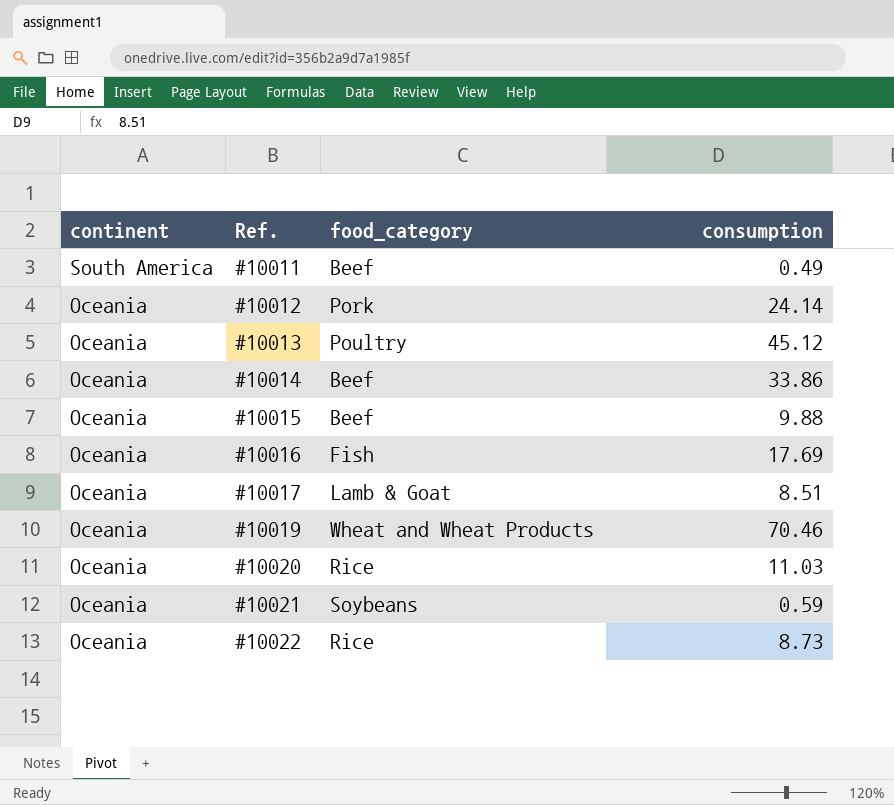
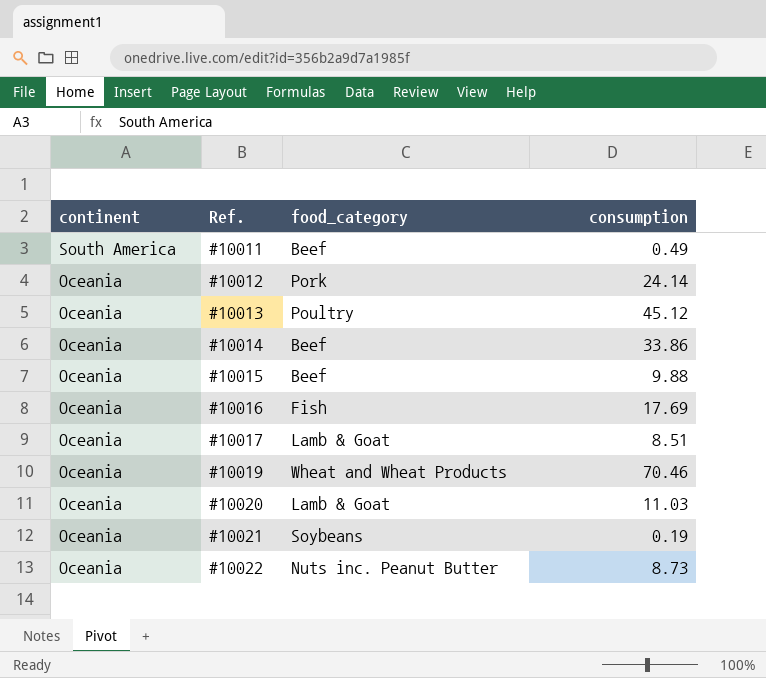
#10020 | food_category: Rice -> Lamb & Goat
#10021 | consumption: 0.59 -> 0.19
#10022 | food_category: Rice -> Nuts inc. Peanut Butter

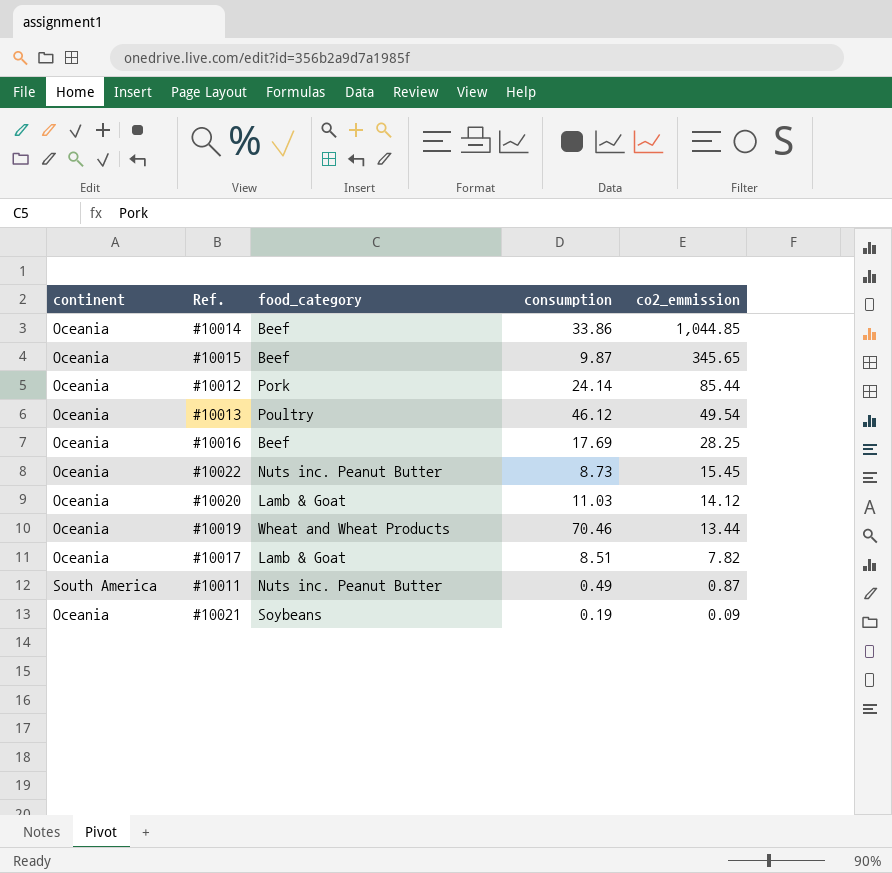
row order: continent descending -> co2_emmission descending
column co2_emmission | position: none -> 5
#10015 | consumption: 9.88 -> 9.87
#10013 | consumption: 45.12 -> 46.12
#10016 | food_category: Fish -> Beef
#10011 | food_category: Beef -> Nuts inc. Peanut Butter

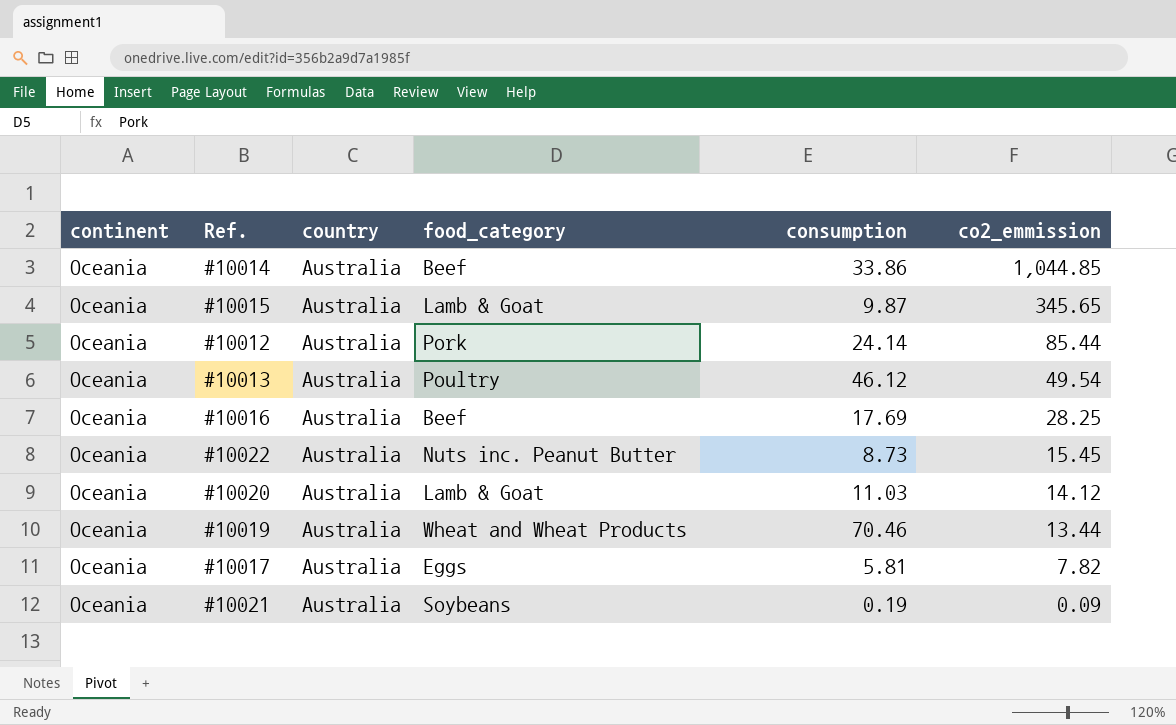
column country | position: none -> 3
row #10011: South America | Nuts inc. Peanut Butter | 0.49 | 0.87 -> none
#10015 | food_category: Beef -> Lamb & Goat
#10017 | food_category: Lamb & Goat -> Eggs
#10017 | consumption: 8.51 -> 5.81

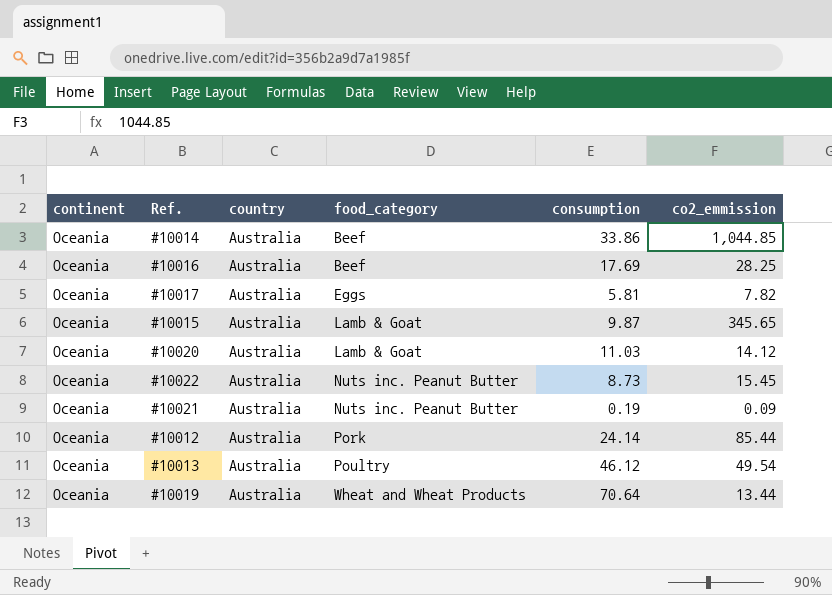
row order: co2_emmission descending -> food_category ascending
#10021 | food_category: Soybeans -> Nuts inc. Peanut Butter
#10019 | consumption: 70.46 -> 70.64

